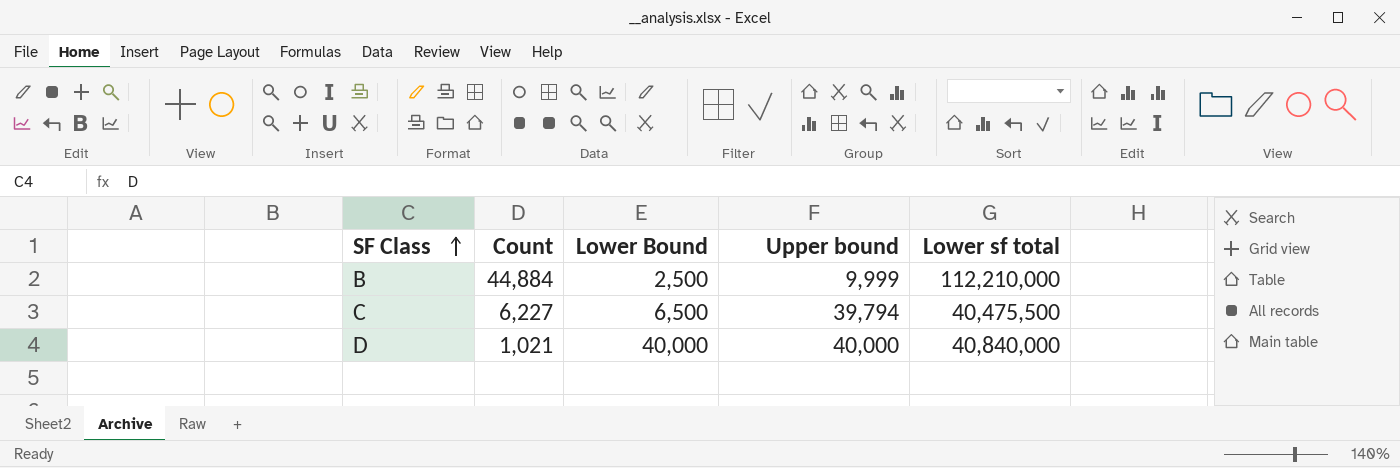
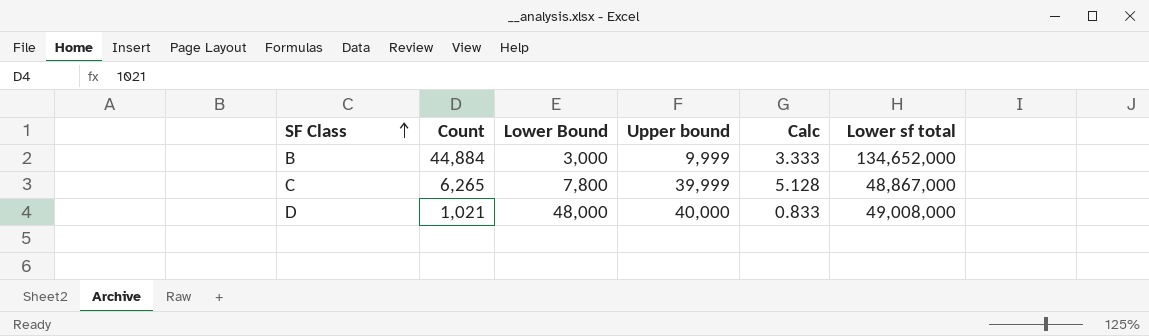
column Calc | formula: none -> [Upper bound] / [Lower Bound]
B | Lower Bound: 2,500 -> 3,000
B | Lower sf total: 112,210,000 -> 134,652,000
C | Count: 6,227 -> 6,265
C | Lower Bound: 6,500 -> 7,800
C | Upper bound: 39,794 -> 39,999
C | Lower sf total: 40,475,500 -> 48,867,000
D | Lower Bound: 40,000 -> 48,000
D | Lower sf total: 40,840,000 -> 49,008,000

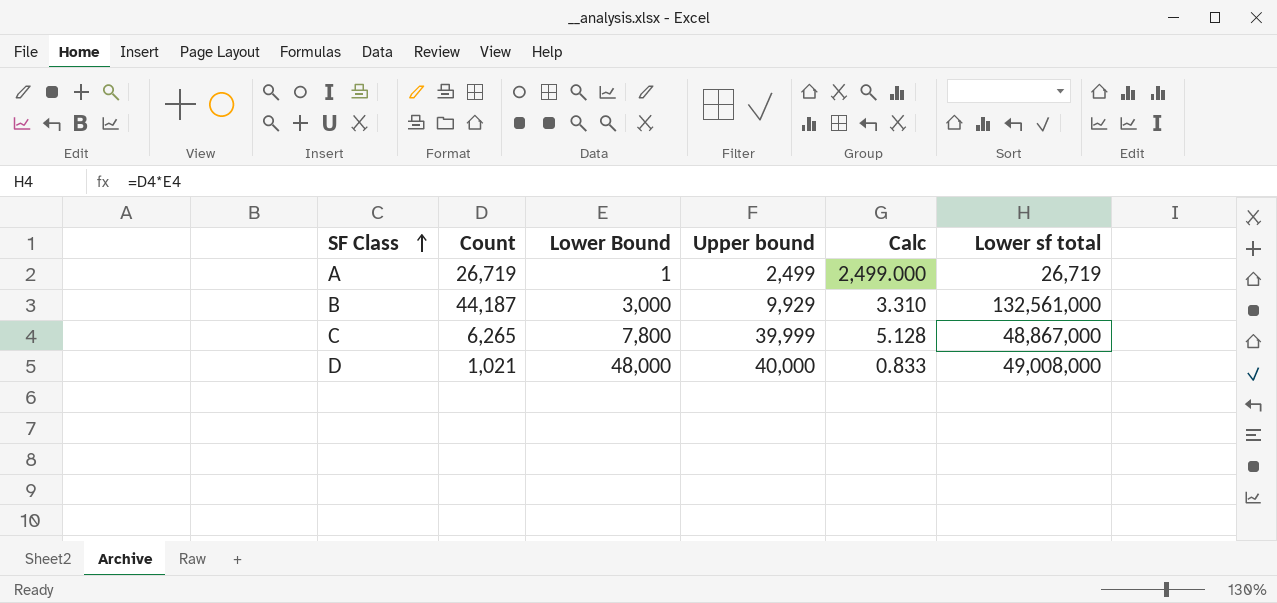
row A: none -> 26,719 | 1 | 2,499 | 2,499.000 | 26,719
B | Count: 44,884 -> 44,187
B | Upper bound: 9,999 -> 9,929
B | Calc: 3.333 -> 3.310
B | Lower sf total: 134,652,000 -> 132,561,000

